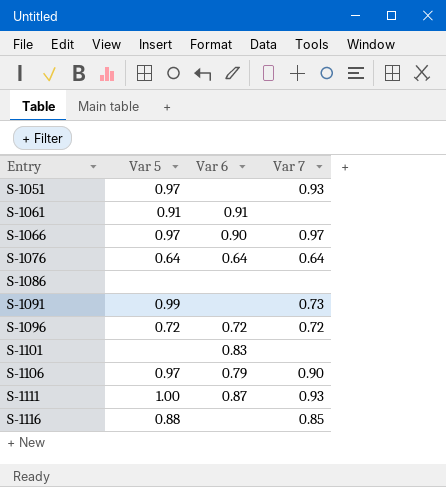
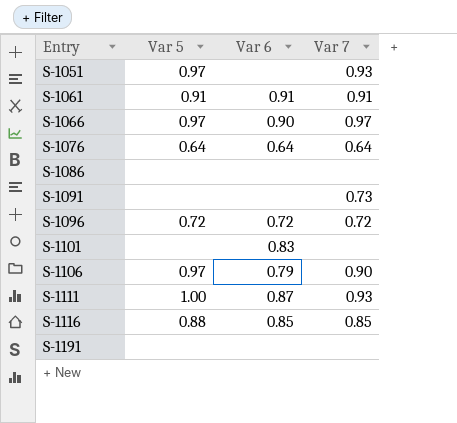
S-1061 | Var 7: none -> 0.91
S-1091 | Var 5: 0.99 -> none
S-1116 | Var 6: none -> 0.85
row S-1191: none -> none | none | none

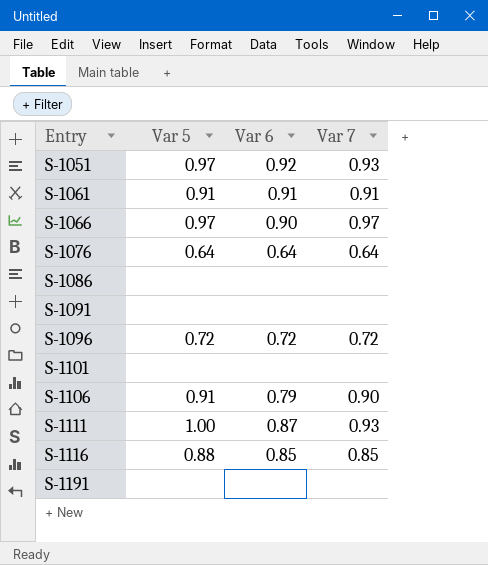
S-1051 | Var 6: none -> 0.92
S-1091 | Var 7: 0.73 -> none
S-1101 | Var 6: 0.83 -> none
S-1106 | Var 5: 0.97 -> 0.91

